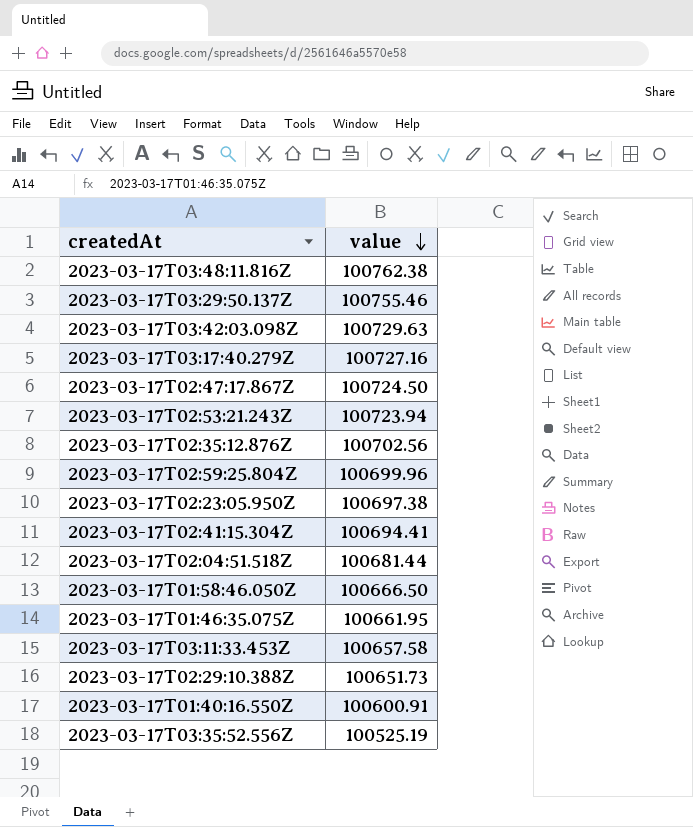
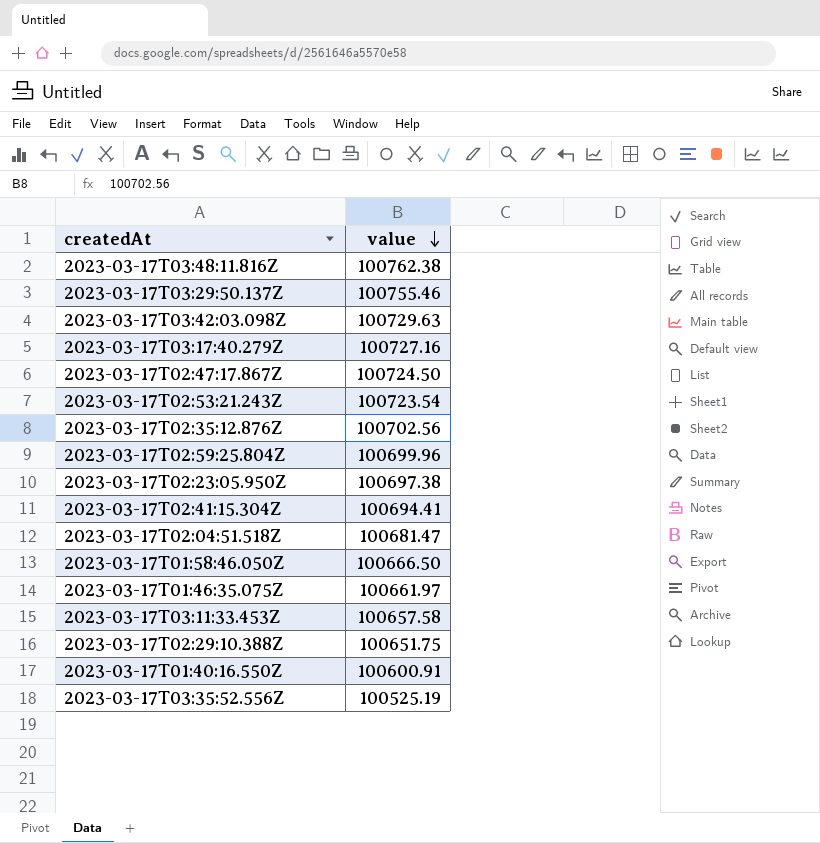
2023-03-17T02:53:21.243Z | value: 100723.94 -> 100723.54
2023-03-17T02:04:51.518Z | value: 100681.44 -> 100681.47
2023-03-17T01:46:35.075Z | value: 100661.95 -> 100661.97
2023-03-17T02:29:10.388Z | value: 100651.73 -> 100651.75

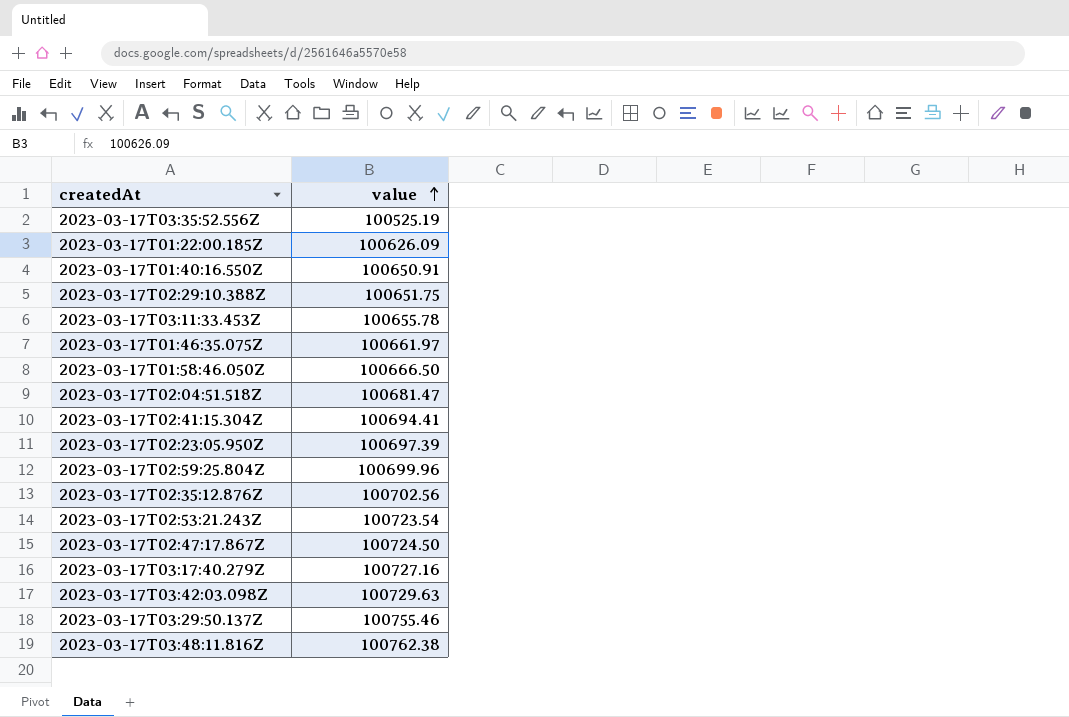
row order: value descending -> value ascending
row 2023-03-17T01:22:00.185Z: none -> 100626.09
2023-03-17T01:40:16.550Z | value: 100600.91 -> 100650.91
2023-03-17T03:11:33.453Z | value: 100657.58 -> 100655.78
2023-03-17T02:23:05.950Z | value: 100697.38 -> 100697.39

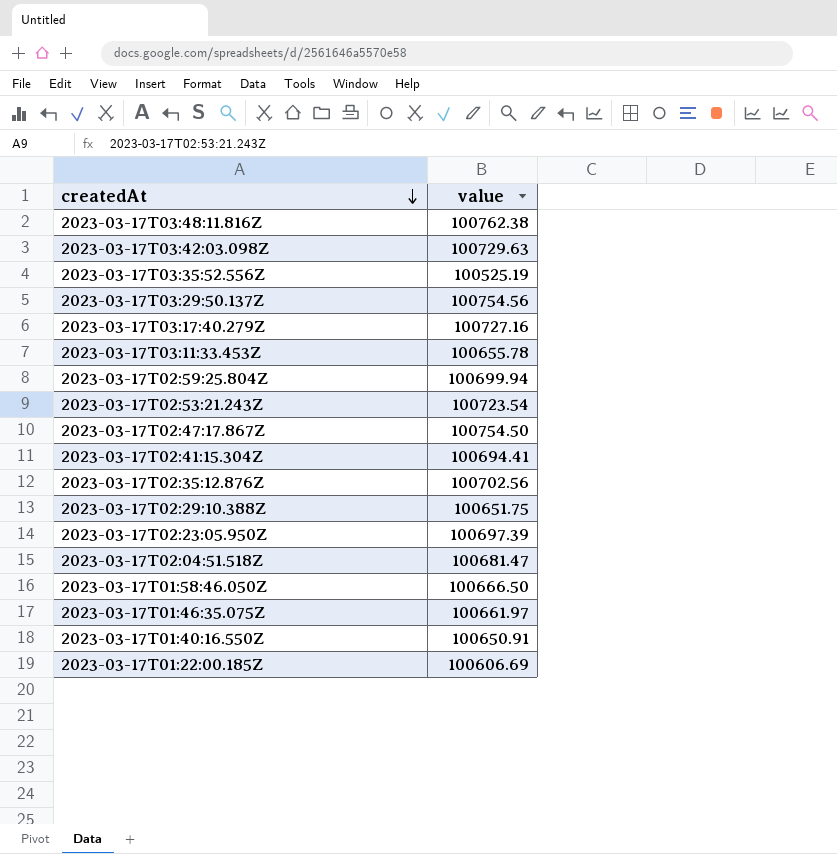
row order: value ascending -> createdAt descending
2023-03-17T03:29:50.137Z | value: 100755.46 -> 100754.56
2023-03-17T02:59:25.804Z | value: 100699.96 -> 100699.94
2023-03-17T02:47:17.867Z | value: 100724.50 -> 100754.50
2023-03-17T01:22:00.185Z | value: 100626.09 -> 100606.69

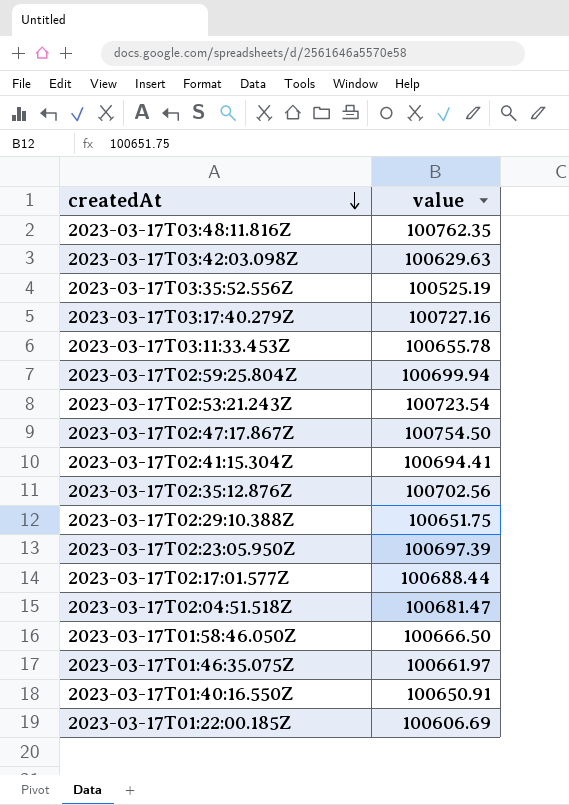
row 2023-03-17T03:29:50.137Z: 100754.56 -> none
2023-03-17T03:48:11.816Z | value: 100762.38 -> 100762.35
2023-03-17T03:42:03.098Z | value: 100729.63 -> 100629.63
row 2023-03-17T02:17:01.577Z: none -> 100688.44

